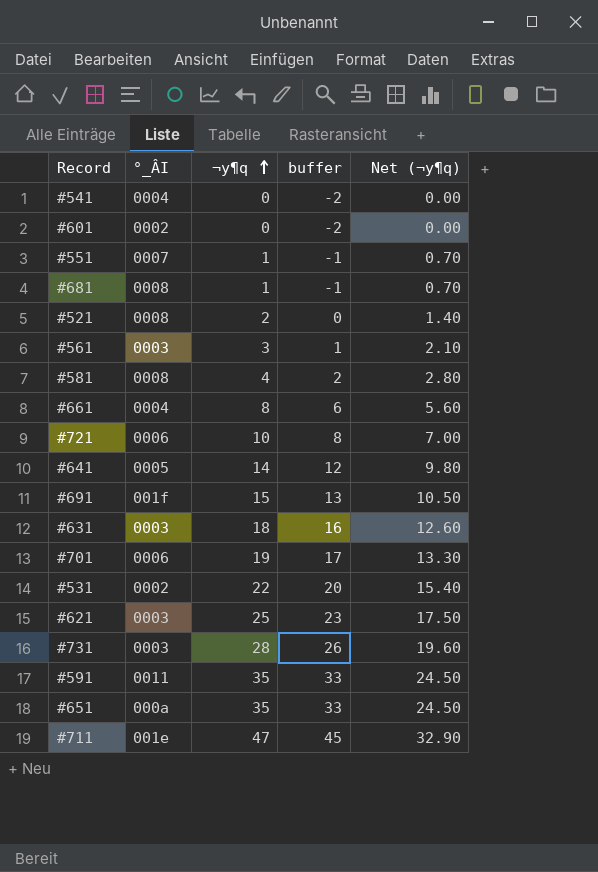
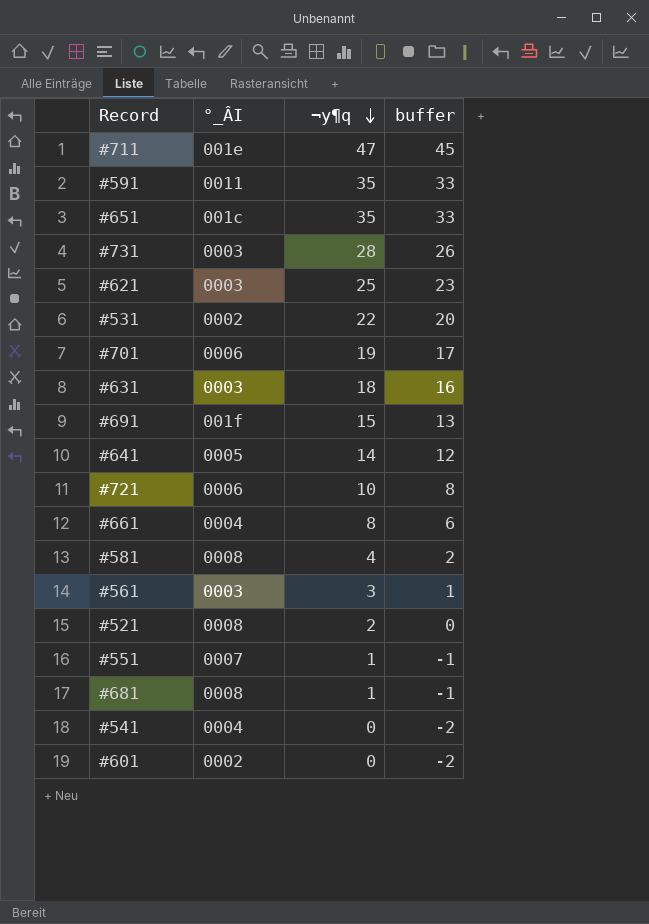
row order: ¬y¶q ascending -> ¬y¶q descending
column Net (¬y¶q) | formula: [¬y¶q] * 0.7 -> none
#651 | °_ÂI: 000a -> 001c

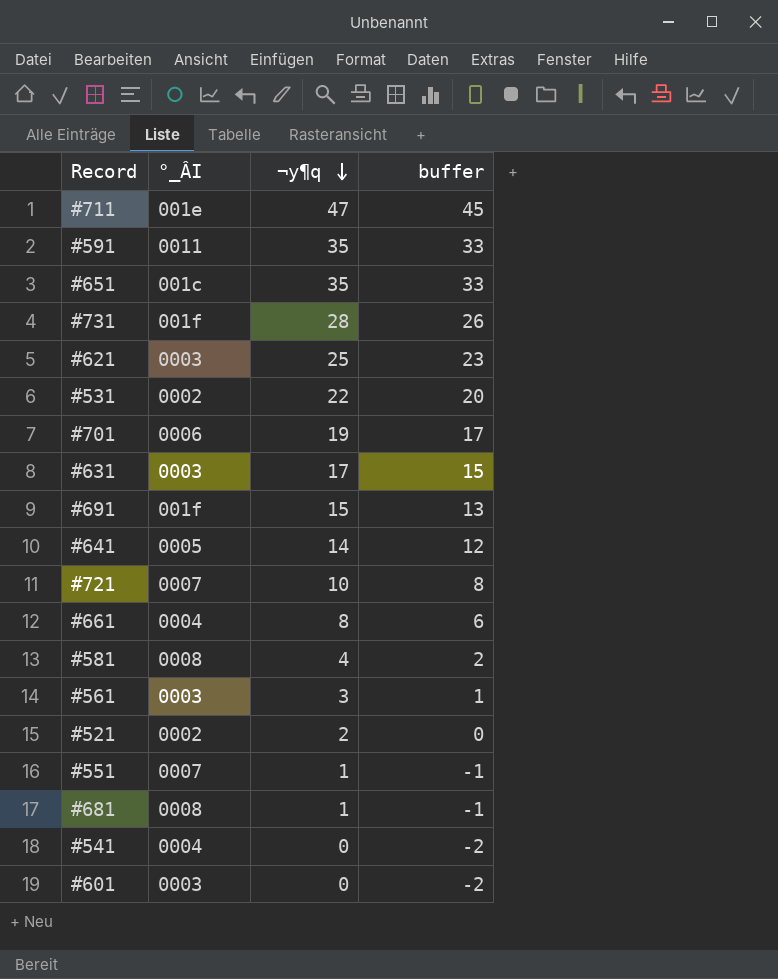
#731 | °_ÂI: 0003 -> 001f
#631 | ¬y¶q: 18 -> 17
#631 | buffer: 16 -> 15
#721 | °_ÂI: 0006 -> 0007
#521 | °_ÂI: 0008 -> 0002
#601 | °_ÂI: 0002 -> 0003

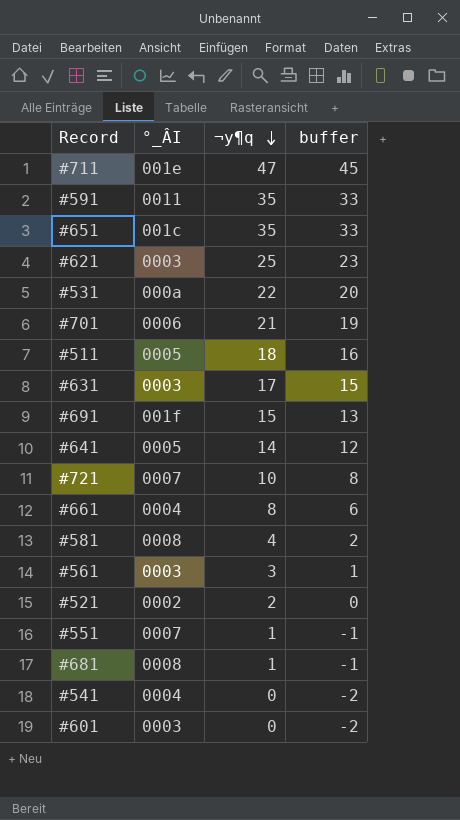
row #731: 001f | 28 | 26 -> none
#531 | °_ÂI: 0002 -> 000a
#701 | ¬y¶q: 19 -> 21
#701 | buffer: 17 -> 19
row #511: none -> 0005 | 18 | 16

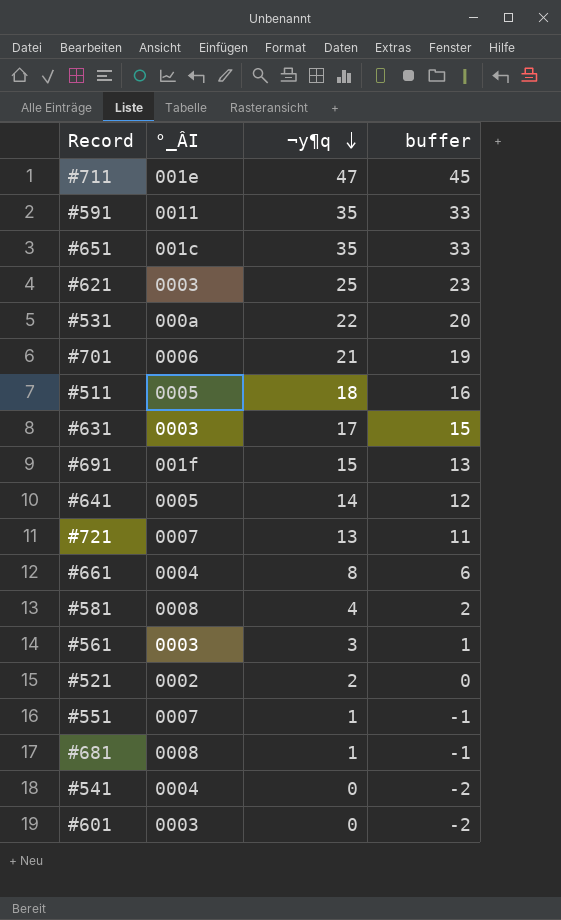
#721 | ¬y¶q: 10 -> 13
#721 | buffer: 8 -> 11

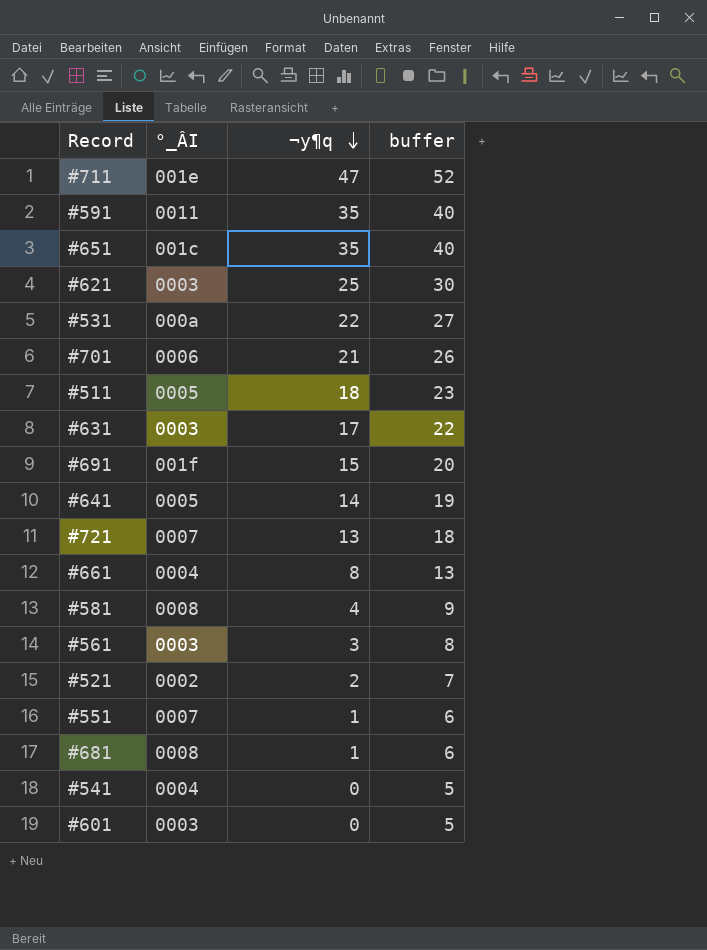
column buffer | formula: [¬y¶q] - 2 -> [¬y¶q] + 5

